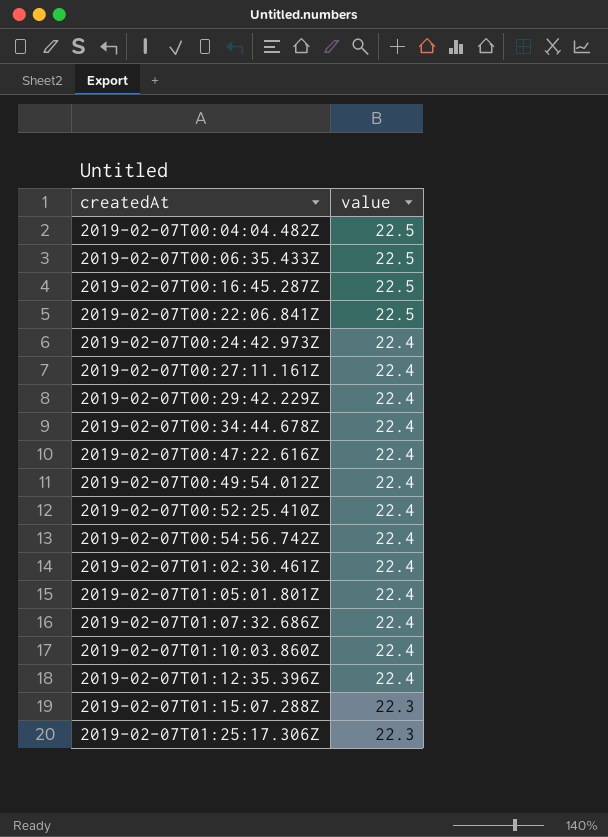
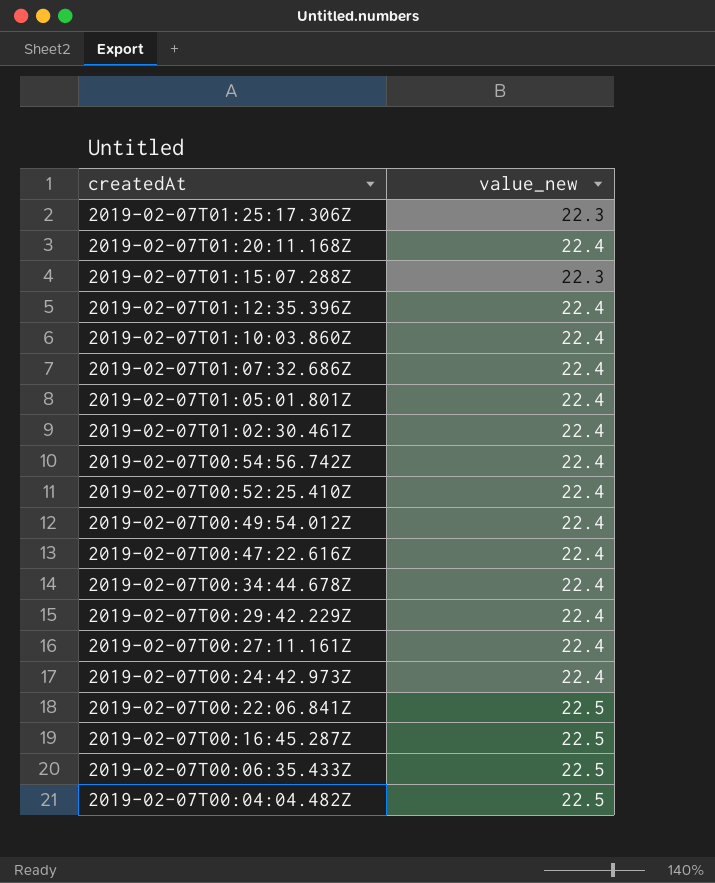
row order: createdAt ascending -> createdAt descending
column name: value -> value_new
row 2019-02-07T01:20:11.168Z: none -> 22.4

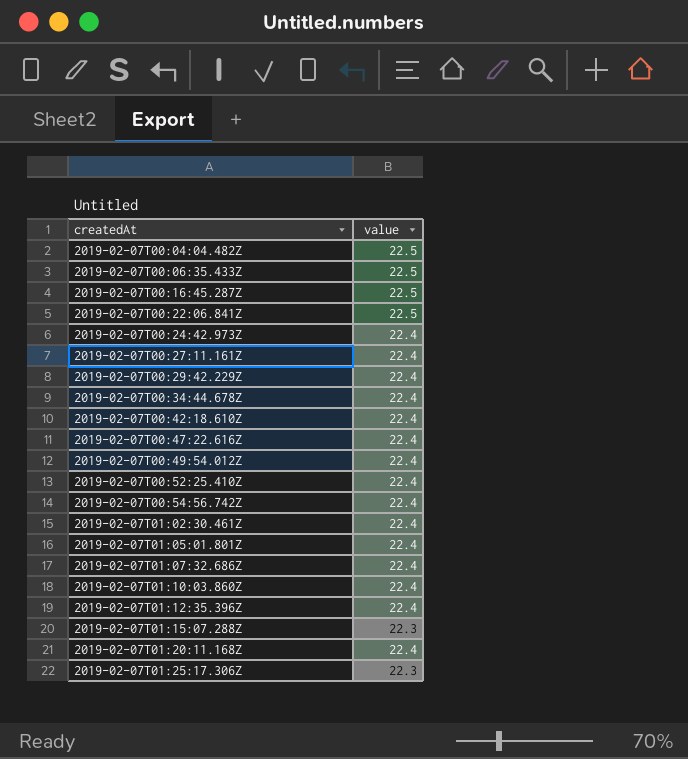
row order: createdAt descending -> createdAt ascending
column name: value_new -> value
row 2019-02-07T00:42:18.610Z: none -> 22.4

